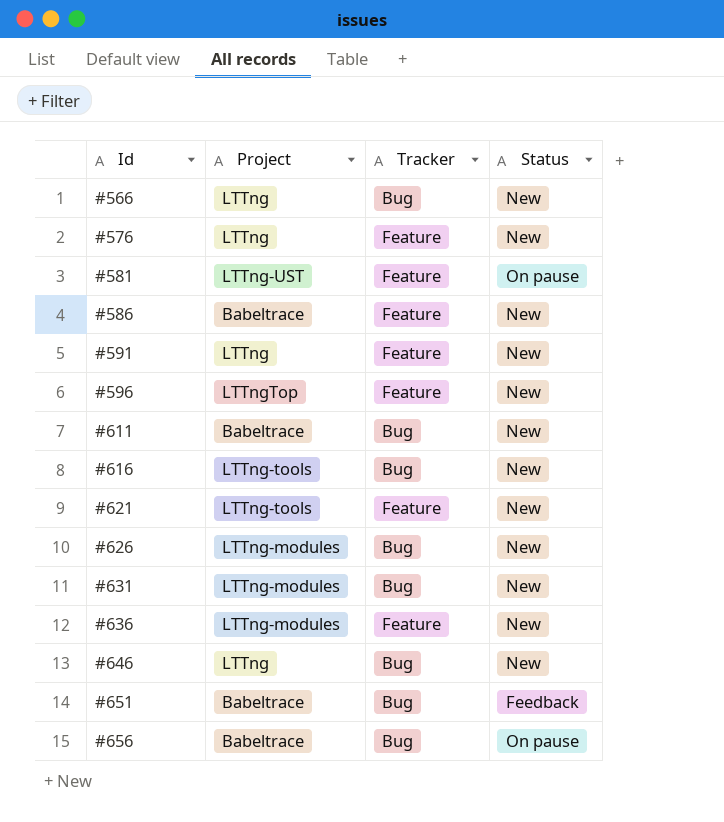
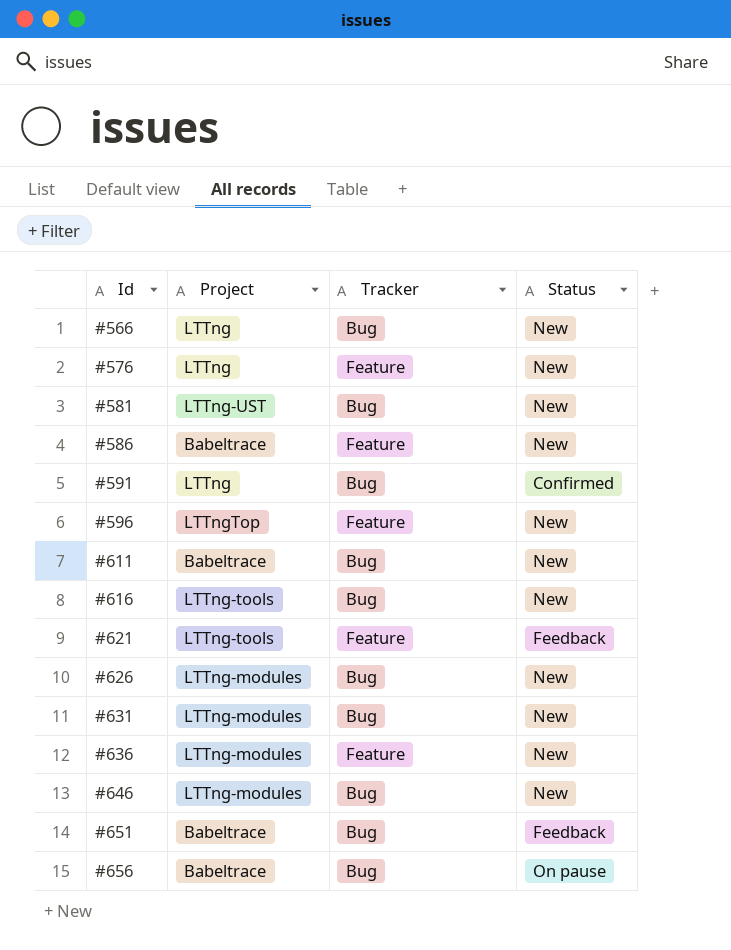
#581 | Tracker: Feature -> Bug
#581 | Status: On pause -> New
#591 | Tracker: Feature -> Bug
#591 | Status: New -> Confirmed
#621 | Status: New -> Feedback
#646 | Project: LTTng -> LTTng-modules

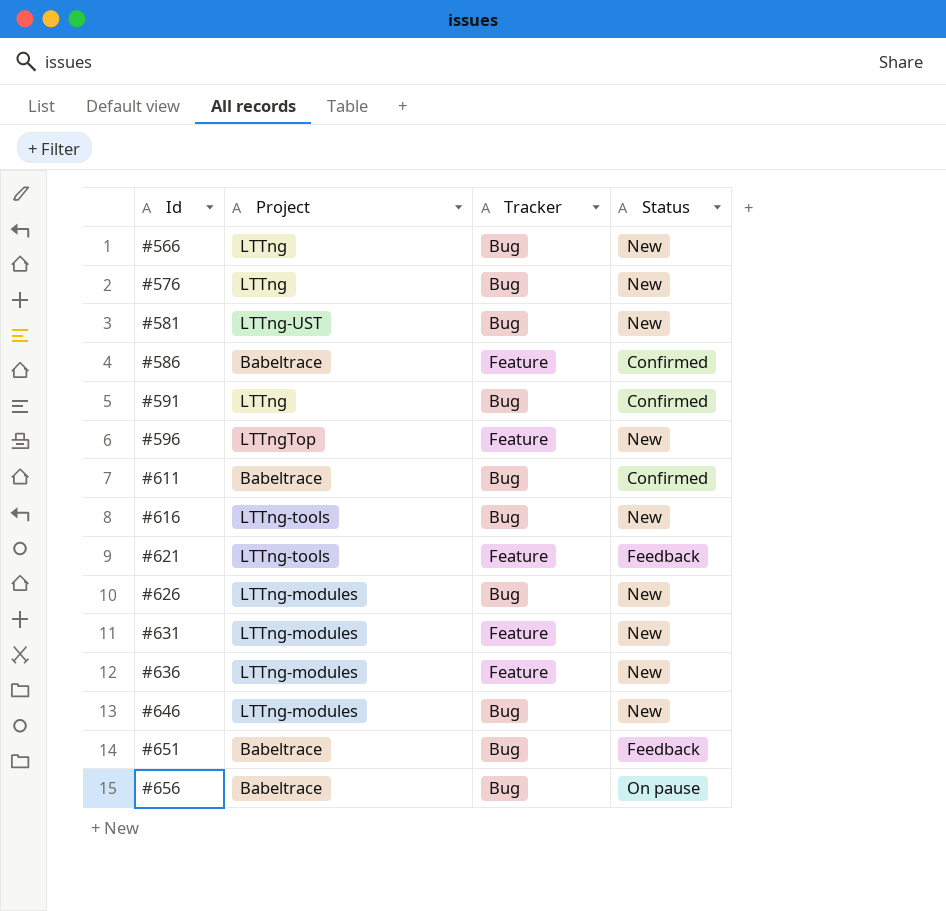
#576 | Tracker: Feature -> Bug
#586 | Status: New -> Confirmed
#611 | Status: New -> Confirmed
#631 | Tracker: Bug -> Feature

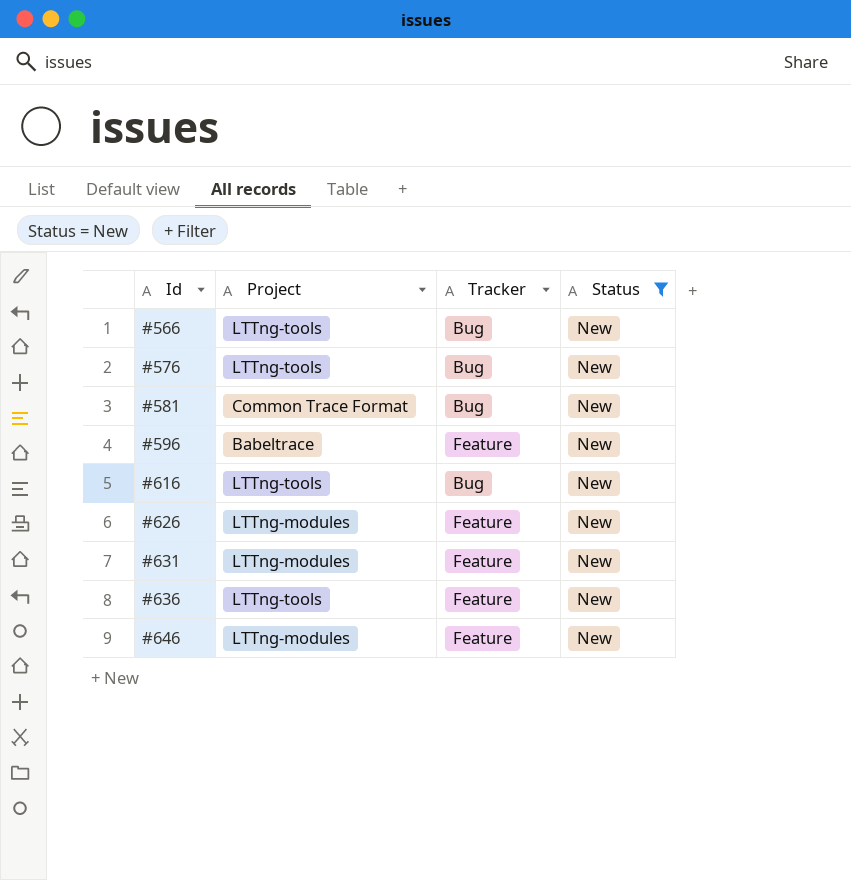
filter: none -> Status = New
#566 | Project: LTTng -> LTTng-tools
#576 | Project: LTTng -> LTTng-tools
#581 | Project: LTTng-UST -> Common Trace Format
#596 | Project: LTTngTop -> Babeltrace
#626 | Tracker: Bug -> Feature
#636 | Project: LTTng-modules -> LTTng-tools
#646 | Tracker: Bug -> Feature

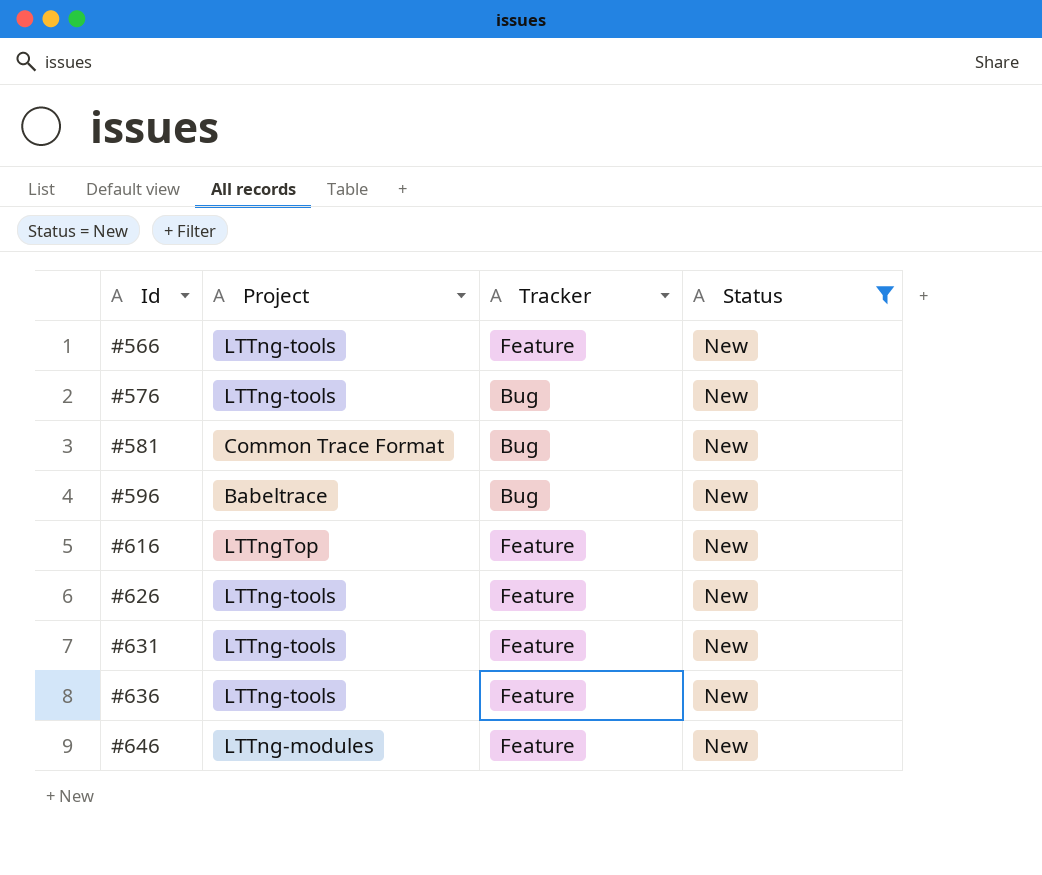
#566 | Tracker: Bug -> Feature
#596 | Tracker: Feature -> Bug
#616 | Project: LTTng-tools -> LTTngTop
#616 | Tracker: Bug -> Feature
#626 | Project: LTTng-modules -> LTTng-tools
#631 | Project: LTTng-modules -> LTTng-tools

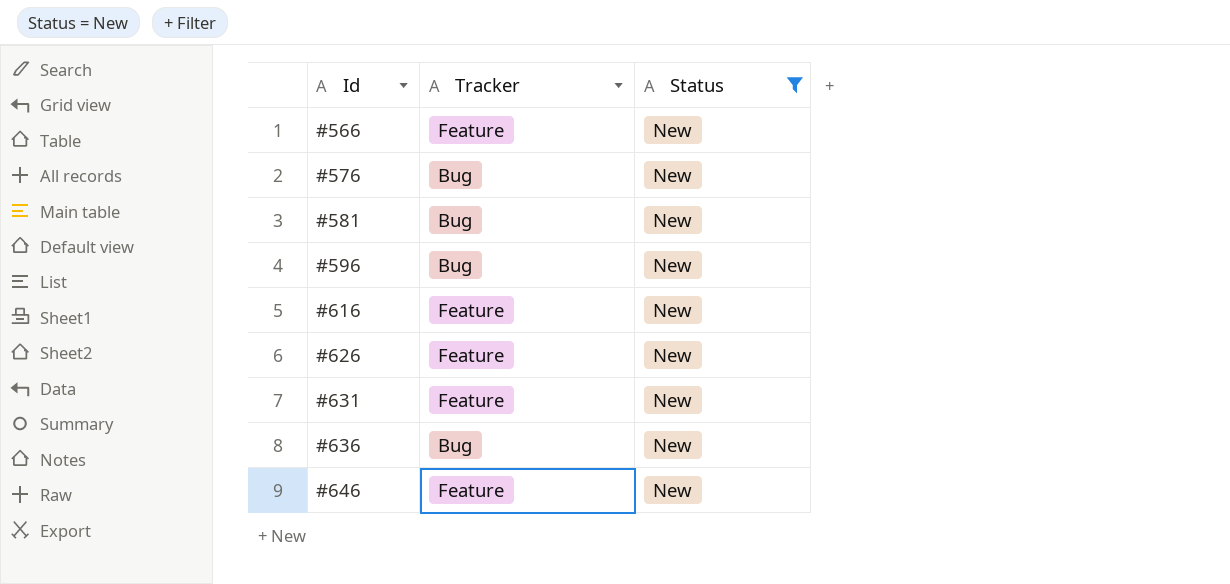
column Project | position: 2 -> none
#636 | Tracker: Feature -> Bug

